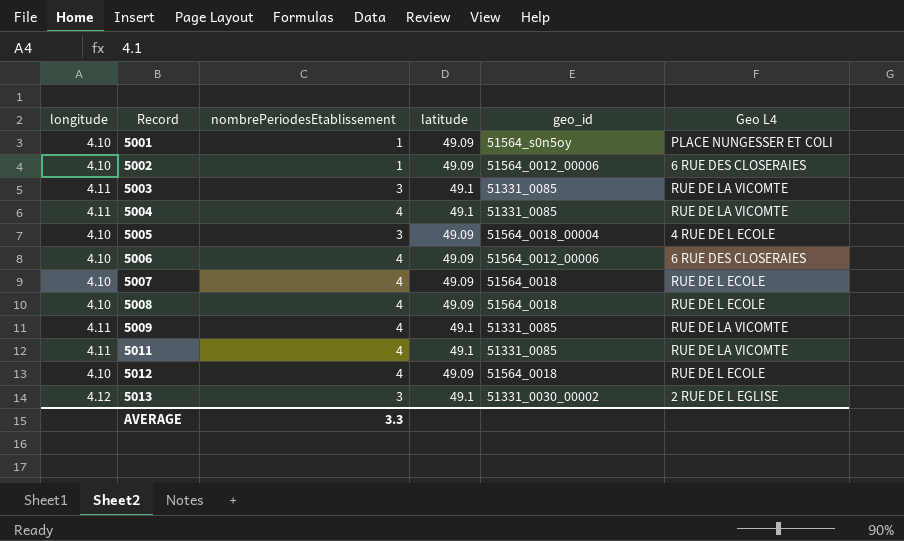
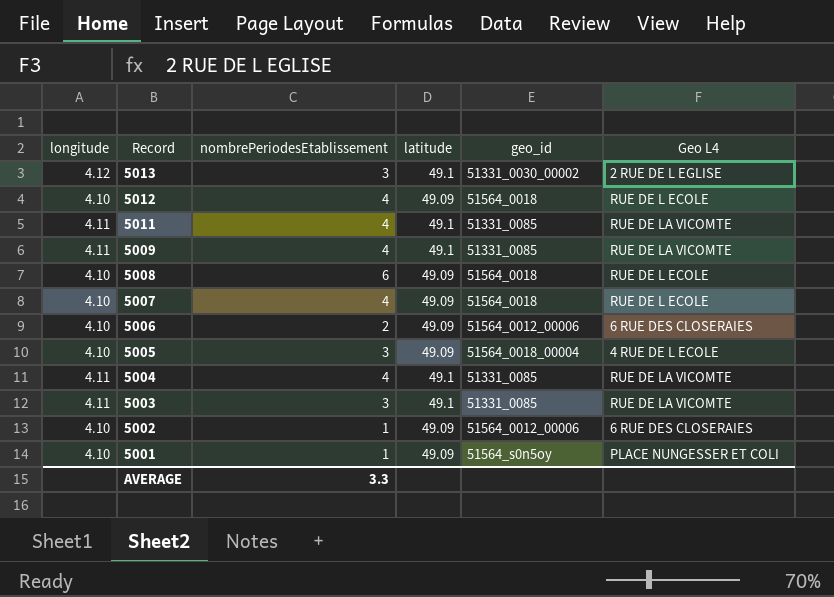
row order: Record ascending -> Record descending
5008 | nombrePeriodesEtablissement: 4 -> 6
5006 | nombrePeriodesEtablissement: 4 -> 2

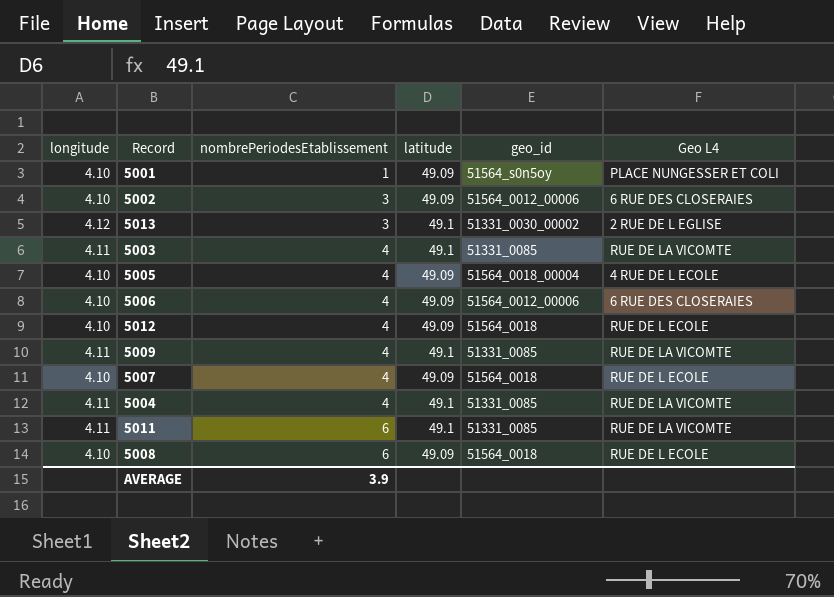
row order: Record descending -> nombrePeriodesEtablissement ascending
5002 | nombrePeriodesEtablissement: 1 -> 3
5003 | nombrePeriodesEtablissement: 3 -> 4
5005 | nombrePeriodesEtablissement: 3 -> 4
5006 | nombrePeriodesEtablissement: 2 -> 4
5011 | nombrePeriodesEtablissement: 4 -> 6
AVERAGE | nombrePeriodesEtablissement: 3.3 -> 3.9

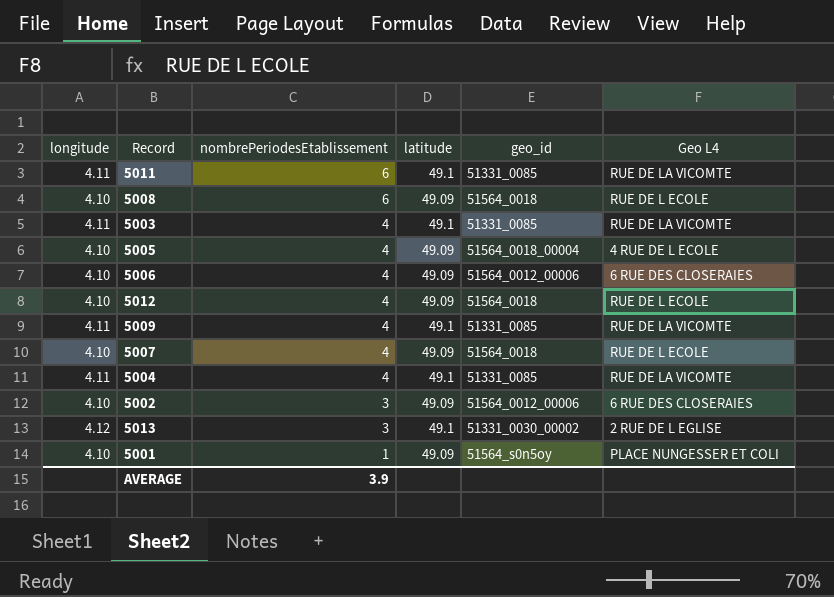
row order: nombrePeriodesEtablissement ascending -> nombrePeriodesEtablissement descending

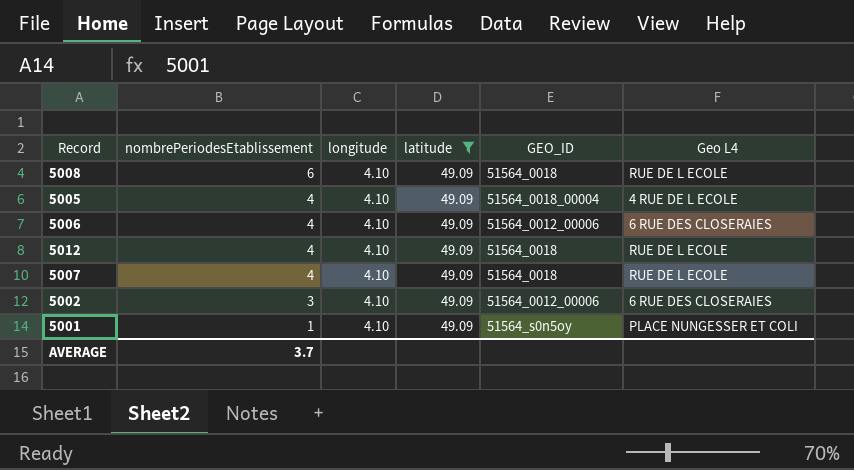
filter: none -> latitude = 49.09
column longitude | position: 1 -> 3
column name: geo_id -> GEO_ID
AVERAGE | nombrePeriodesEtablissement: 3.9 -> 3.7

